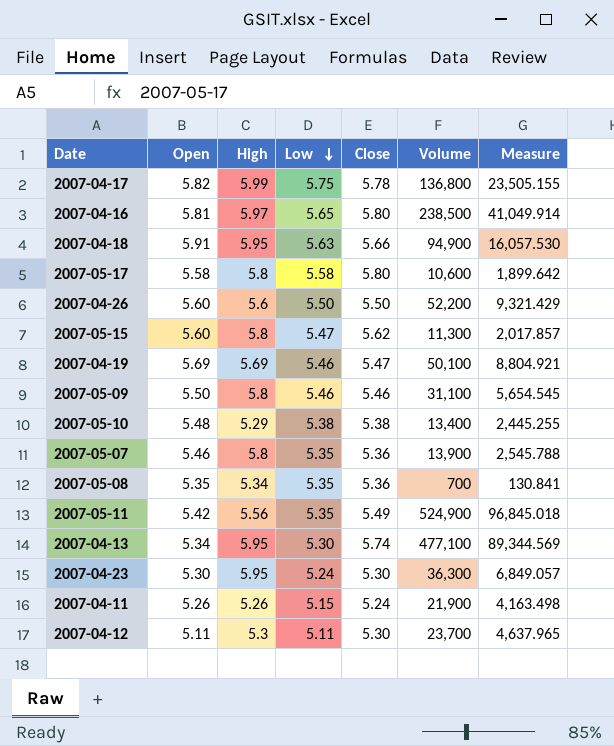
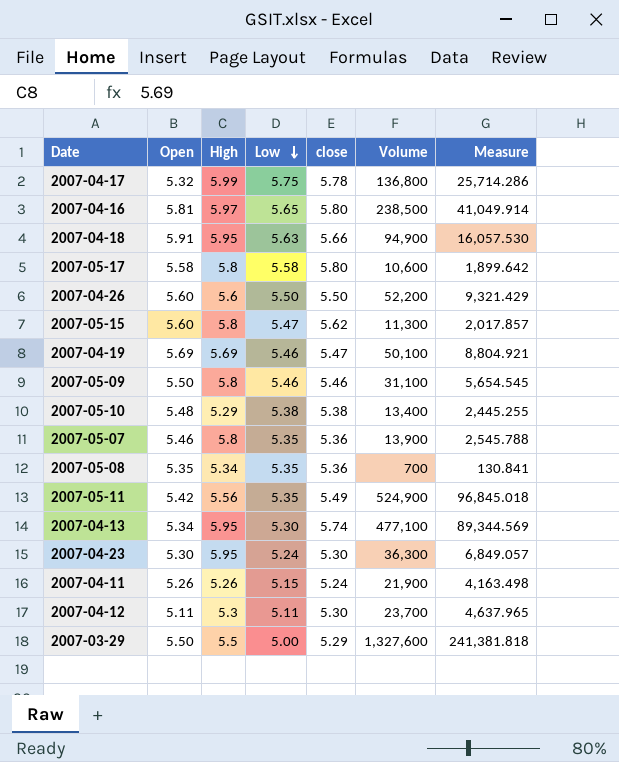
column name: Close -> close
2007-04-17 | Open: 5.82 -> 5.32
2007-04-17 | Measure: 23,505.155 -> 25,714.286
row 2007-03-29: none -> 5.50 | 5.5 | 5.00 | 5.29 | 1,327,600 | 241,381.818

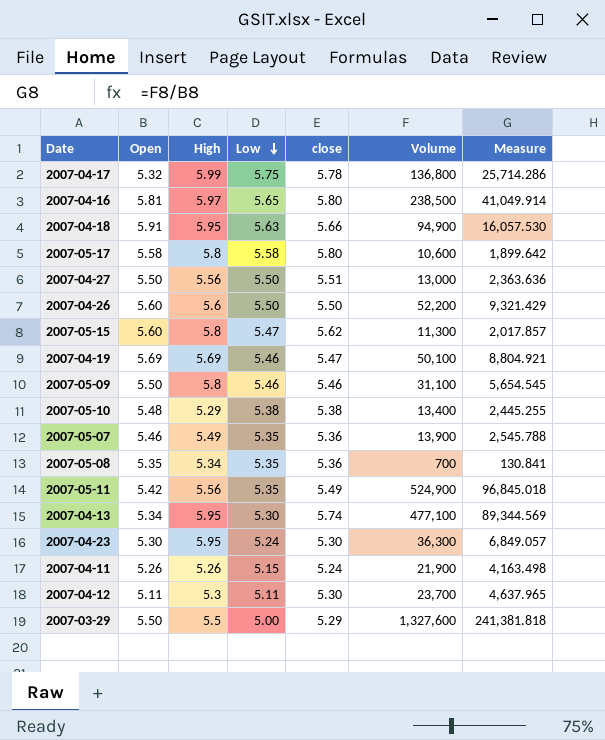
row 2007-04-27: none -> 5.50 | 5.56 | 5.50 | 5.51 | 13,000 | 2,363.636
2007-05-07 | High: 5.8 -> 5.49

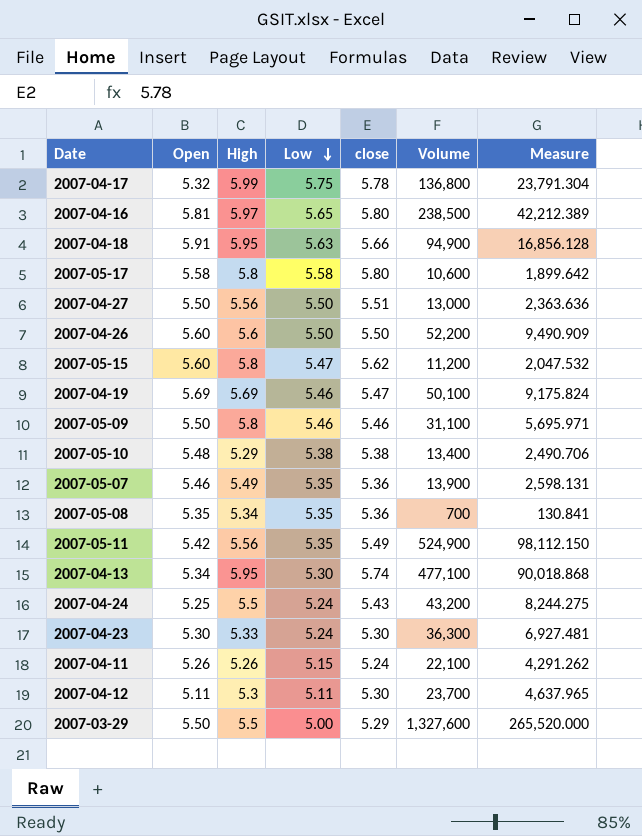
column Measure | formula: [Volume] / [Open] -> [Volume] / [Low]
2007-05-15 | Volume: 11,300 -> 11,200
row 2007-04-24: none -> 5.25 | 5.5 | 5.24 | 5.43 | 43,200 | 8,244.275
2007-04-23 | High: 5.95 -> 5.33
2007-04-11 | Volume: 21,900 -> 22,100

